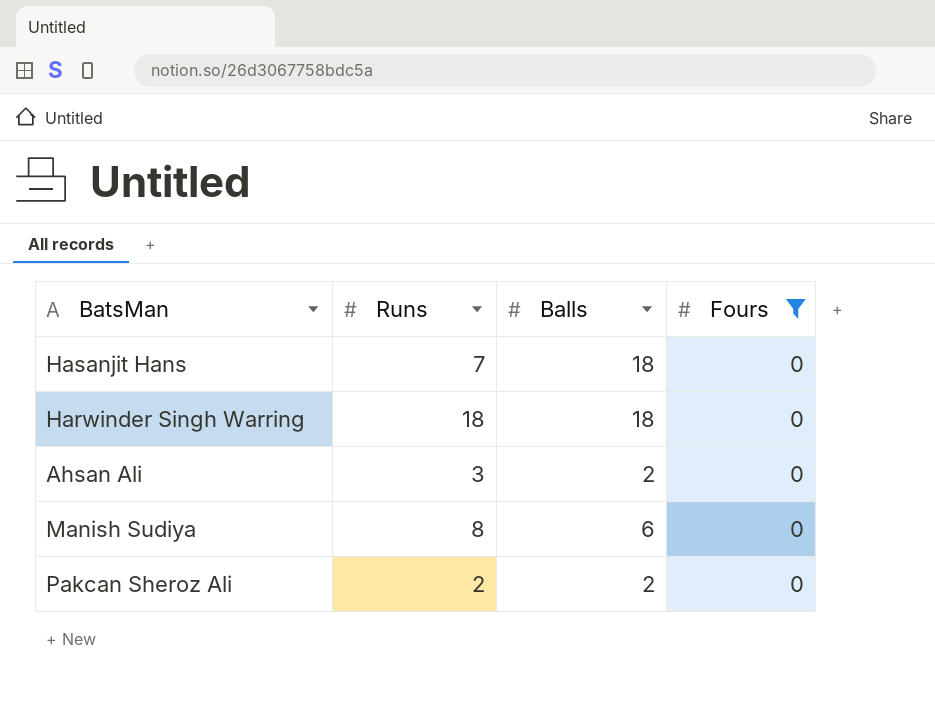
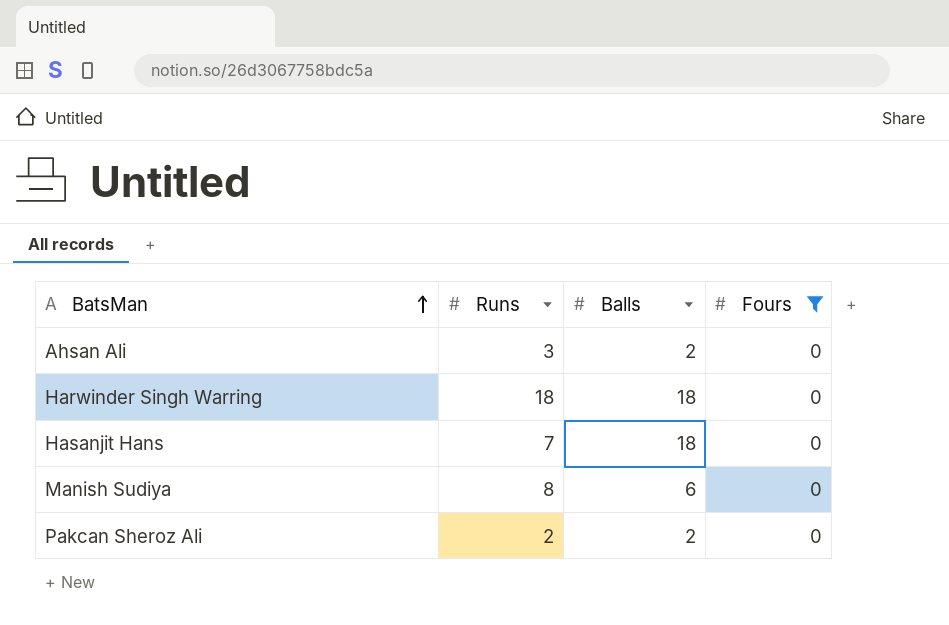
row order: none -> BatsMan ascending

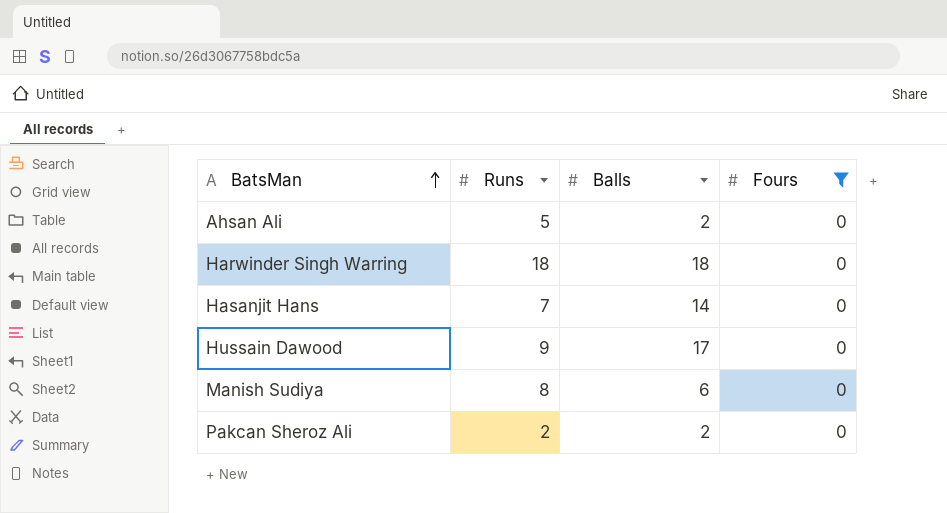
Ahsan Ali | Runs: 3 -> 5
Hasanjit Hans | Balls: 18 -> 14
row Hussain Dawood: none -> 9 | 17 | 0

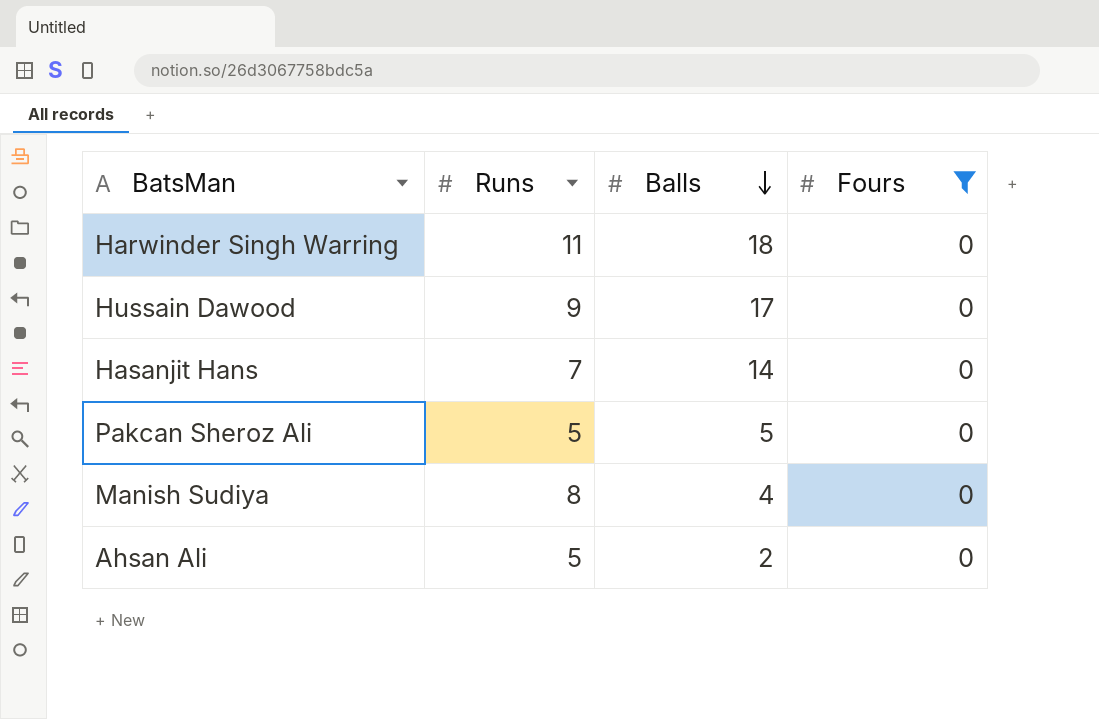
row order: BatsMan ascending -> Balls descending
Harwinder Singh Warring | Runs: 18 -> 11
Pakcan Sheroz Ali | Runs: 2 -> 5
Pakcan Sheroz Ali | Balls: 2 -> 5
Manish Sudiya | Balls: 6 -> 4

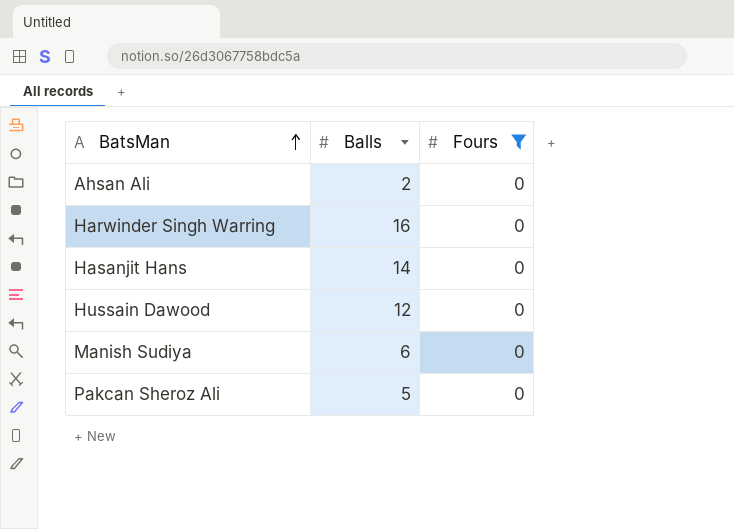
row order: Balls descending -> BatsMan ascending
column Runs | position: 2 -> none
Harwinder Singh Warring | Balls: 18 -> 16
Hussain Dawood | Balls: 17 -> 12
Manish Sudiya | Balls: 4 -> 6

